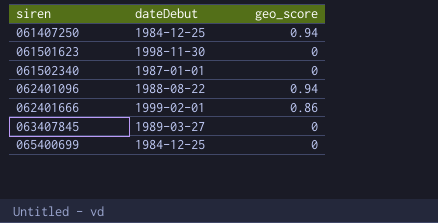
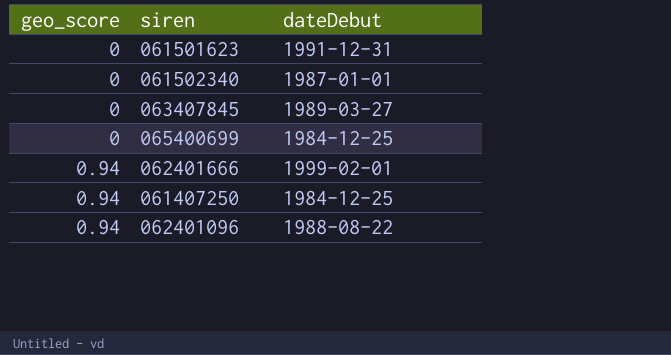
row order: siren ascending -> geo_score ascending
column geo_score | position: 3 -> 1
061501623 | dateDebut: 1998-11-30 -> 1991-12-31
062401666 | geo_score: 0.86 -> 0.94

